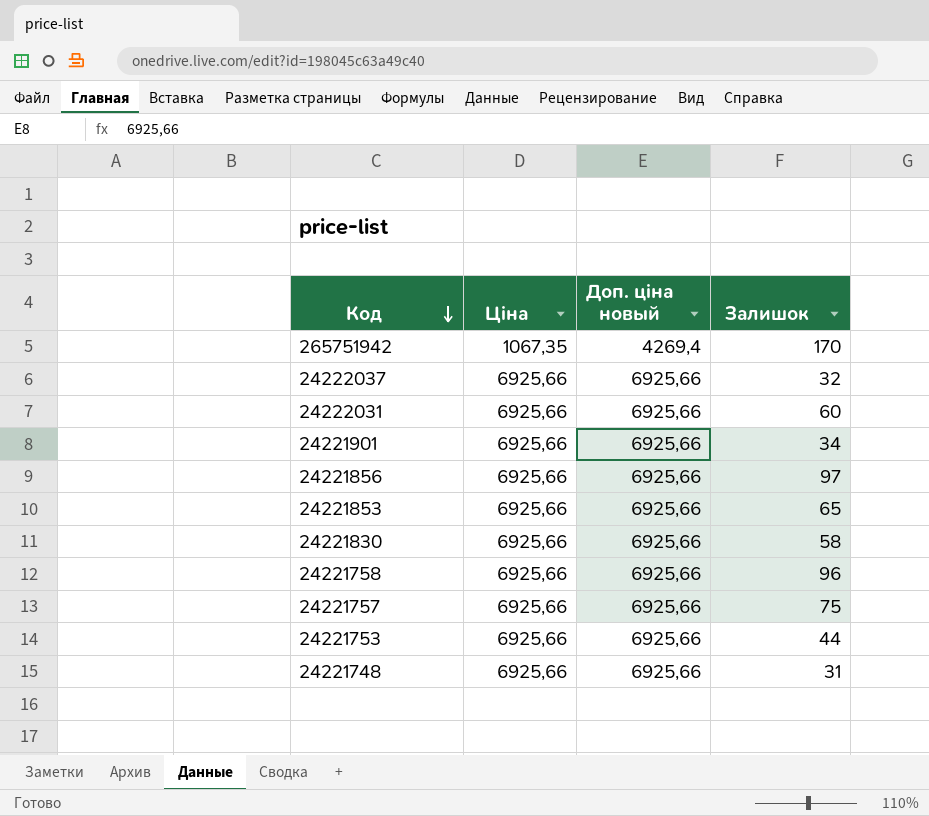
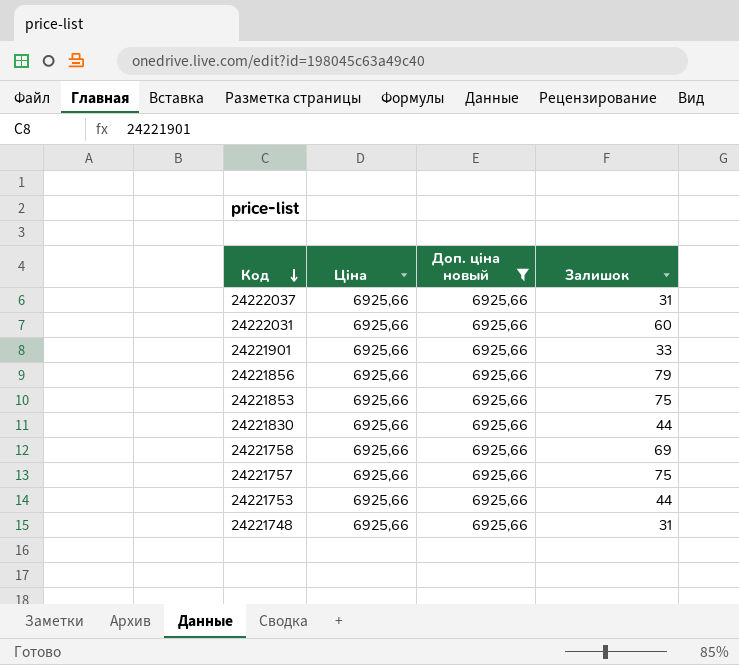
filter: none -> Доп. ціна новый = 6925,66
24222037 | Залишок: 32 -> 31
24221901 | Залишок: 34 -> 33
24221856 | Залишок: 97 -> 79
24221853 | Залишок: 65 -> 75
24221830 | Залишок: 58 -> 44
24221758 | Залишок: 96 -> 69

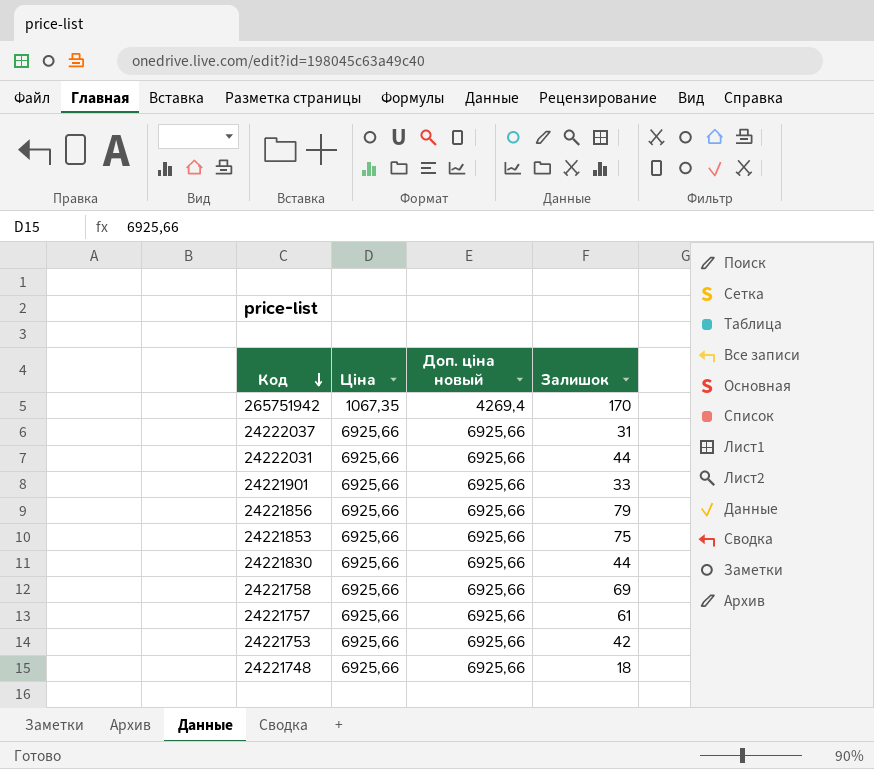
filter: Доп. ціна новый = 6925,66 -> none
24222031 | Залишок: 60 -> 44
24221757 | Залишок: 75 -> 61
24221753 | Залишок: 44 -> 42
24221748 | Залишок: 31 -> 18

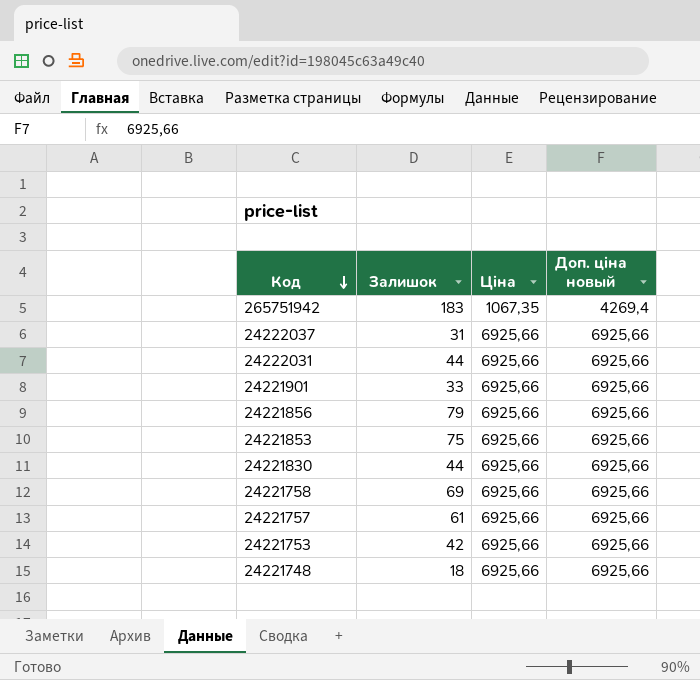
column Залишок | position: 4 -> 2
265751942 | Залишок: 170 -> 183

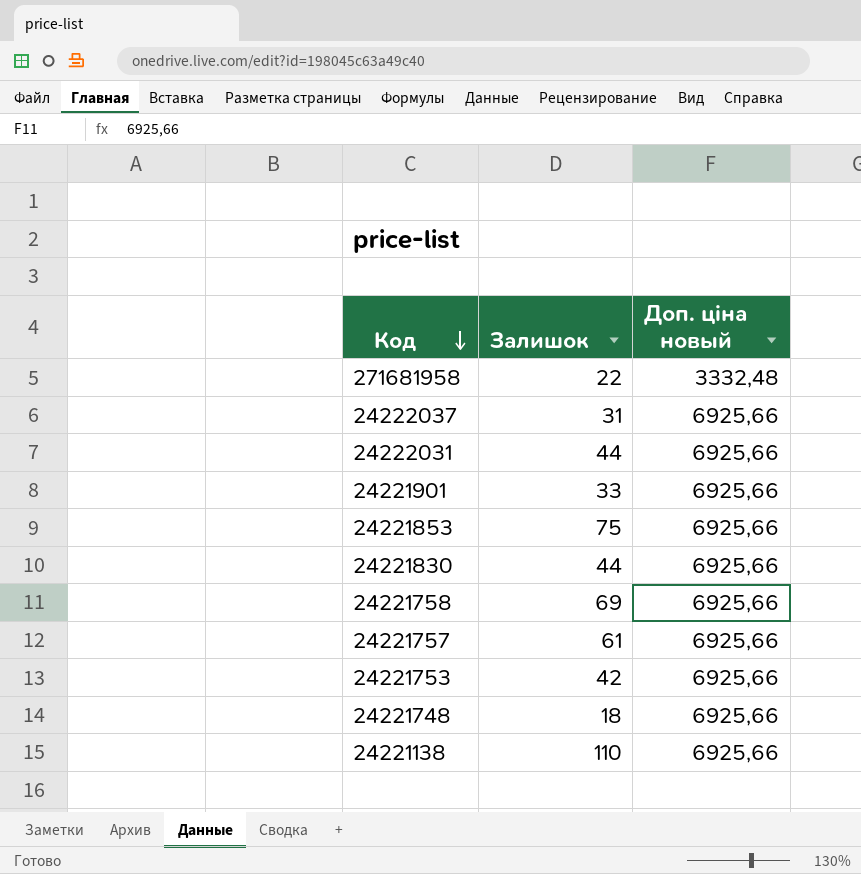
column Ціна | position: 3 -> none
row 265751942: 183 | 1067,35 | 4269,4 -> none
row 24221856: 79 | 6925,66 | 6925,66 -> none
row 271681958: none -> 22 | 3332,48
row 24221138: none -> 110 | 6925,66

